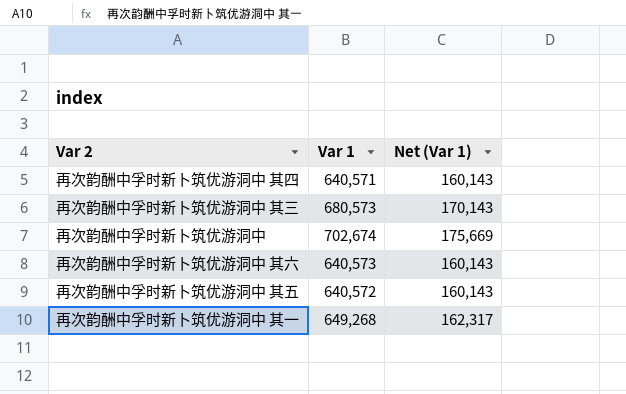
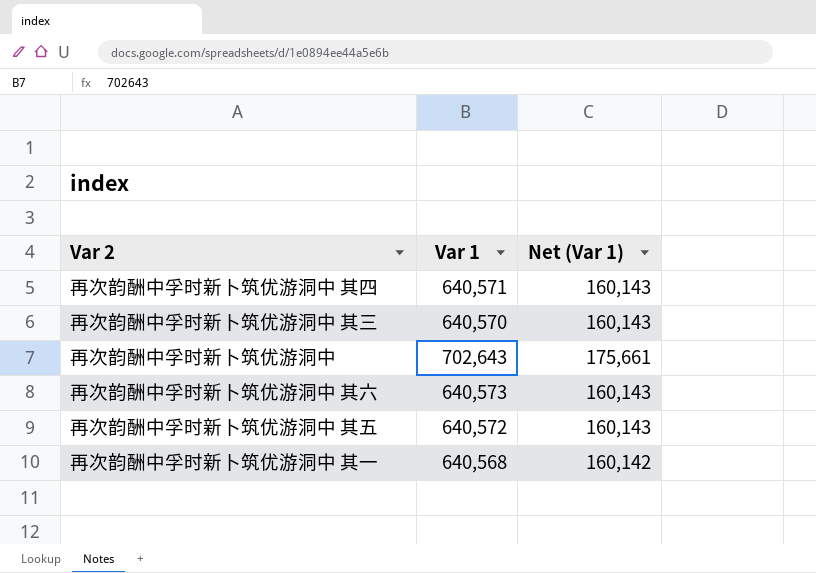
再次韵酬中孚时新卜筑优游洞中 其三 | Var 1: 680,573 -> 640,570
再次韵酬中孚时新卜筑优游洞中 其三 | Net (Var 1): 170,143 -> 160,143
再次韵酬中孚时新卜筑优游洞中 | Var 1: 702,674 -> 702,643
再次韵酬中孚时新卜筑优游洞中 | Net (Var 1): 175,669 -> 175,661
再次韵酬中孚时新卜筑优游洞中 其一 | Var 1: 649,268 -> 640,568
再次韵酬中孚时新卜筑优游洞中 其一 | Net (Var 1): 162,317 -> 160,142

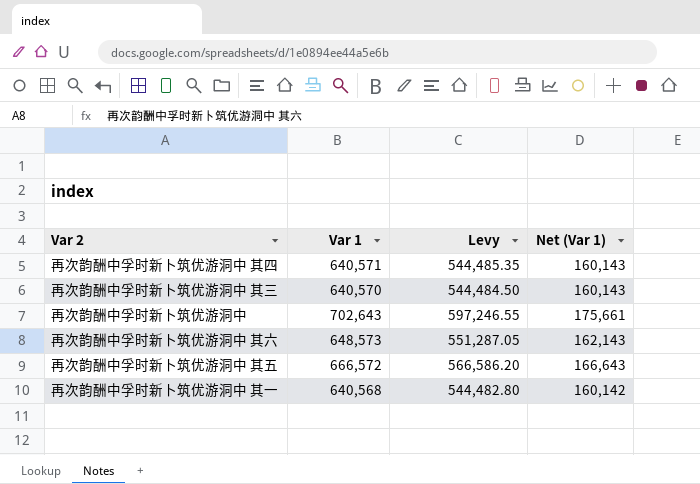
column Levy | formula: none -> [Var 1] * 0.85
再次韵酬中孚时新卜筑优游洞中 其六 | Var 1: 640,573 -> 648,573
再次韵酬中孚时新卜筑优游洞中 其六 | Net (Var 1): 160,143 -> 162,143
再次韵酬中孚时新卜筑优游洞中 其五 | Var 1: 640,572 -> 666,572
再次韵酬中孚时新卜筑优游洞中 其五 | Net (Var 1): 160,143 -> 166,643

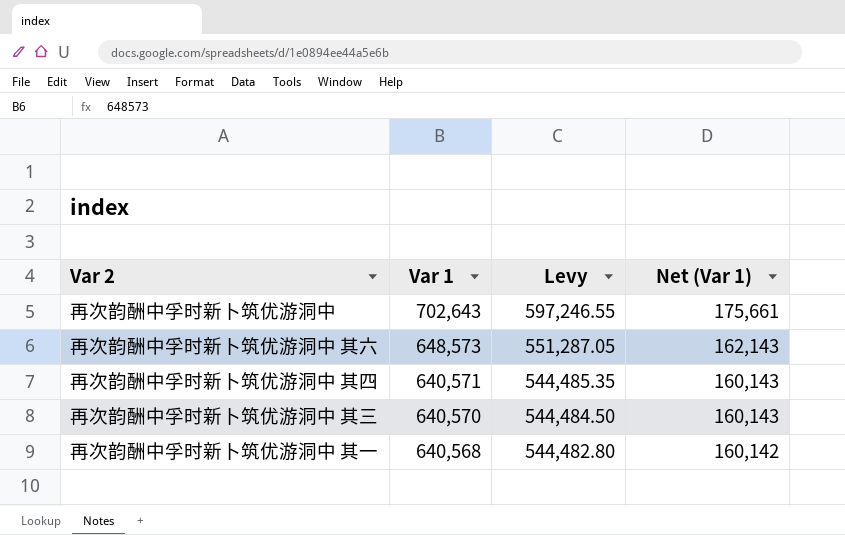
row order: none -> Var 1 descending
row 再次韵酬中孚时新卜筑优游洞中 其五: 666,572 | 566,586.20 | 166,643 -> none

